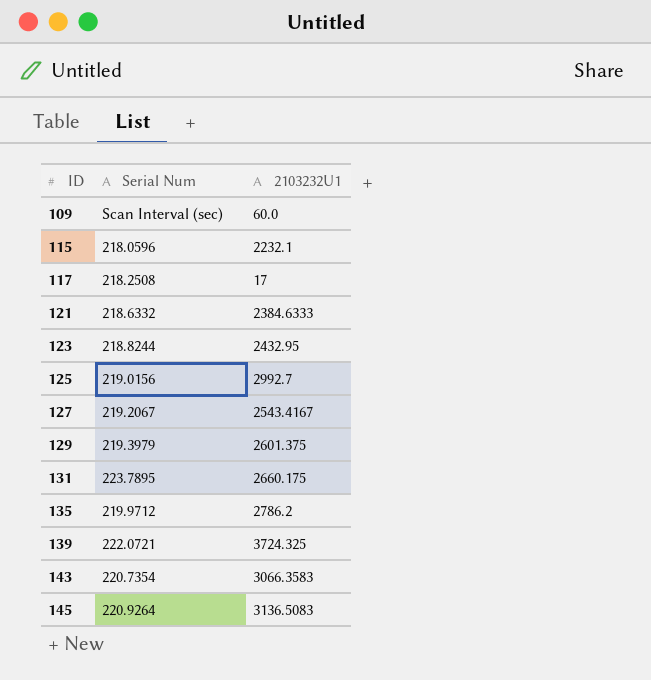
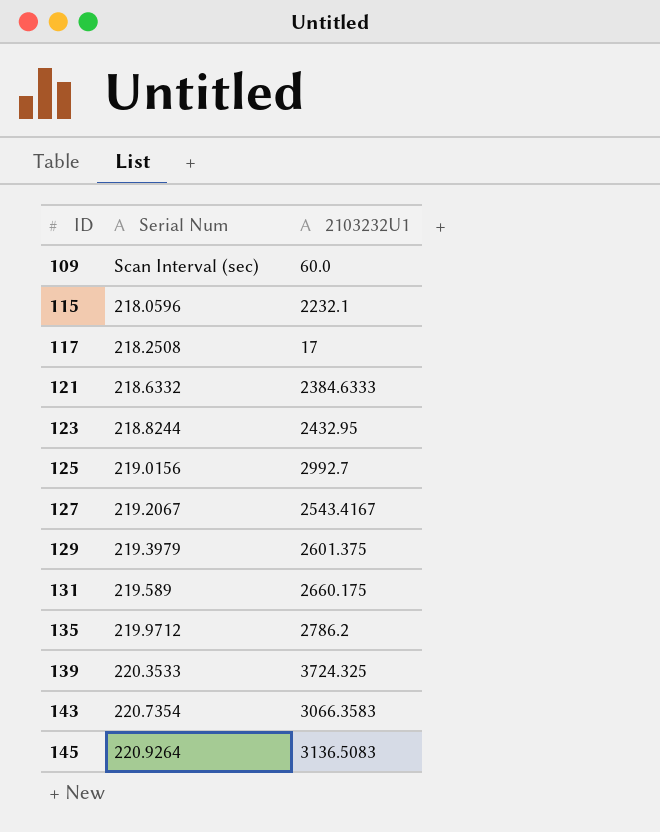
131 | Serial Num: 223.7895 -> 219.589
139 | Serial Num: 222.0721 -> 220.3533

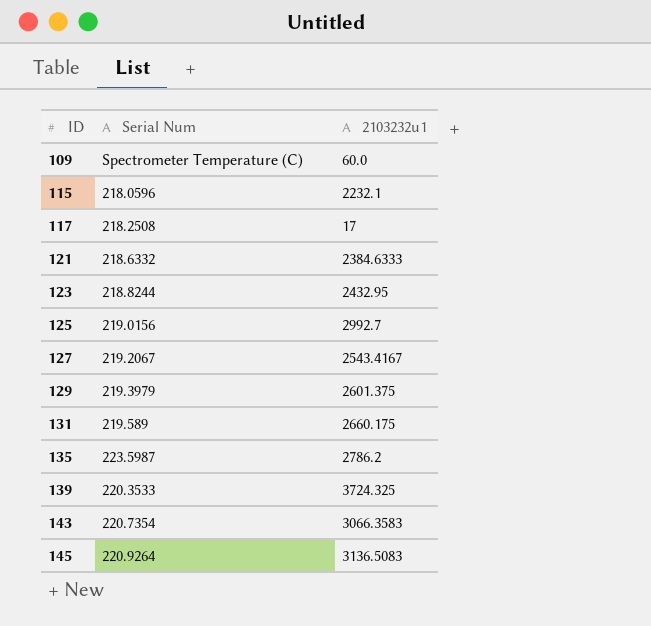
column name: 2103232U1 -> 2103232u1
109 | Serial Num: Scan Interval (sec) -> Spectrometer Temperature (C)
135 | Serial Num: 219.9712 -> 223.5987

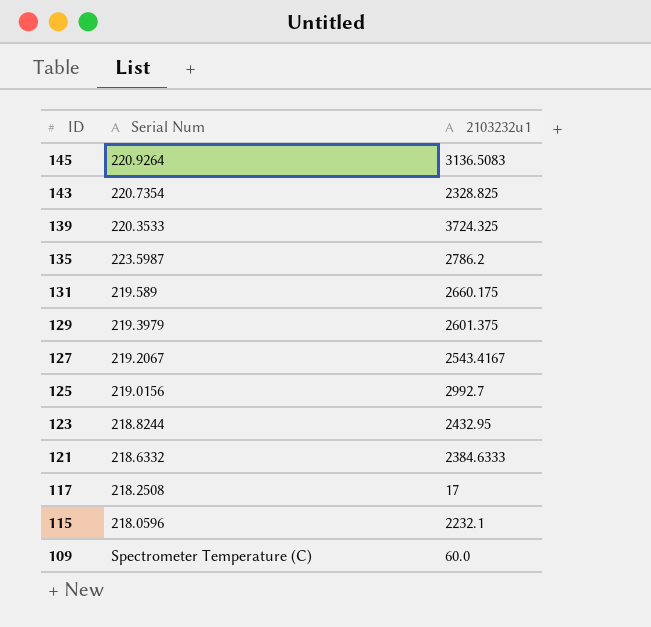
row order: ID ascending -> ID descending
143 | 2103232u1: 3066.3583 -> 2328.825

